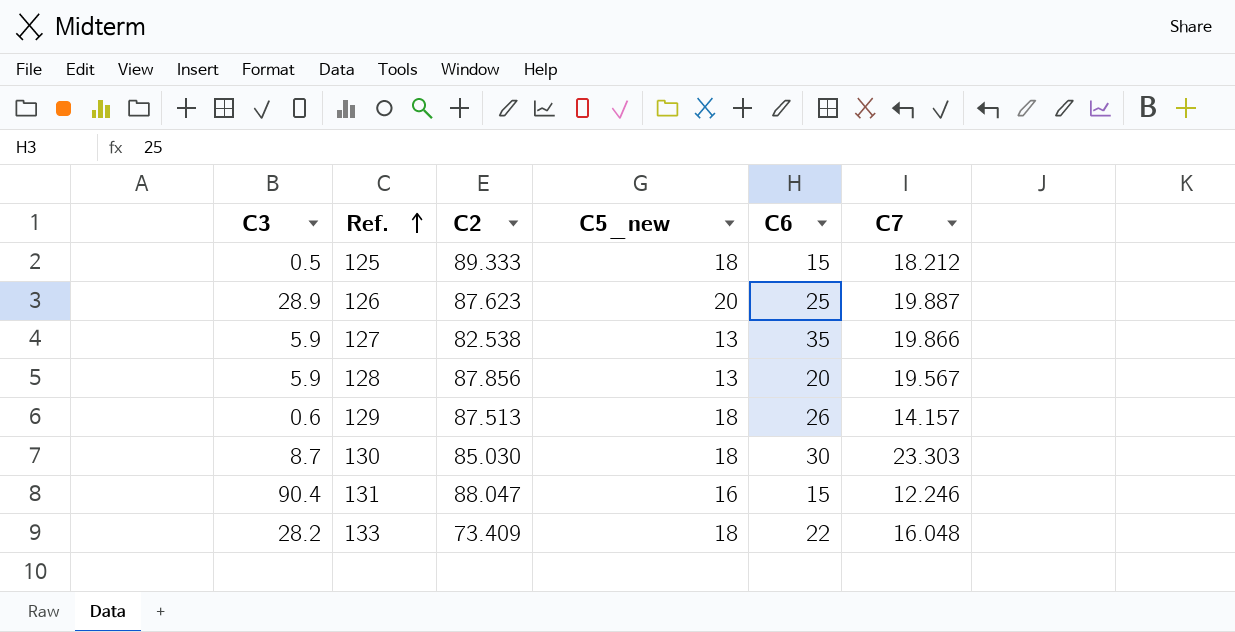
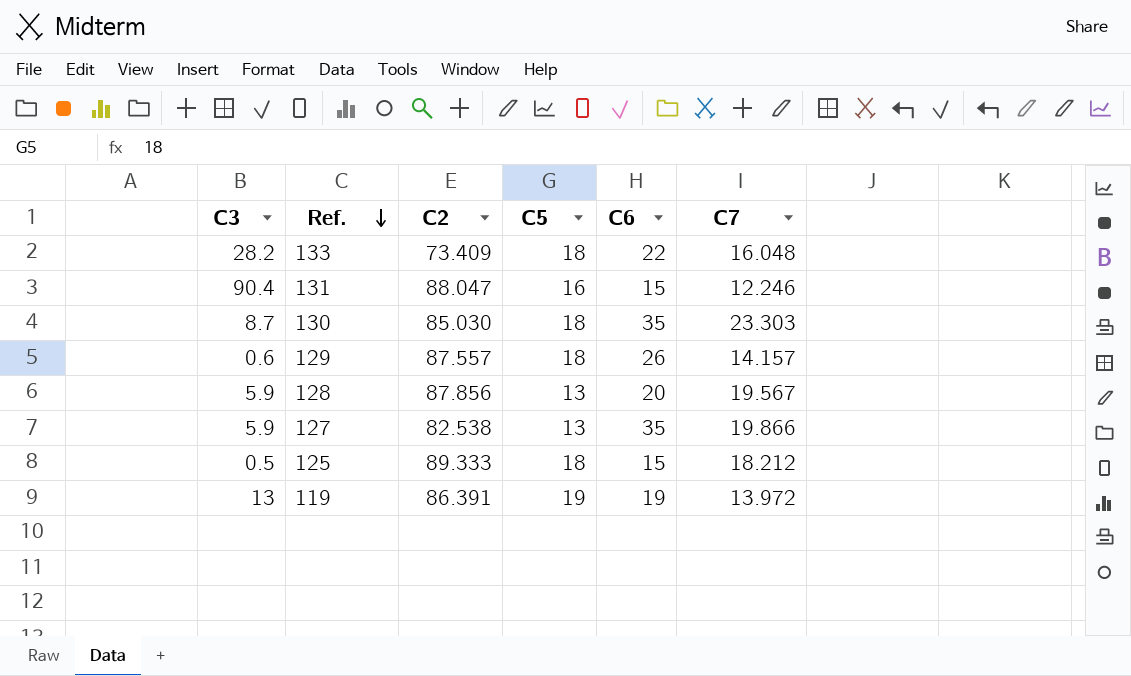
row order: Ref. ascending -> Ref. descending
column name: C5_new -> C5
row 126: 28.9 | 87.623 | 20 | 25 | 19.887 -> none
130 | C6: 30 -> 35
129 | C2: 87.513 -> 87.557
row 119: none -> 13 | 86.391 | 19 | 19 | 13.972

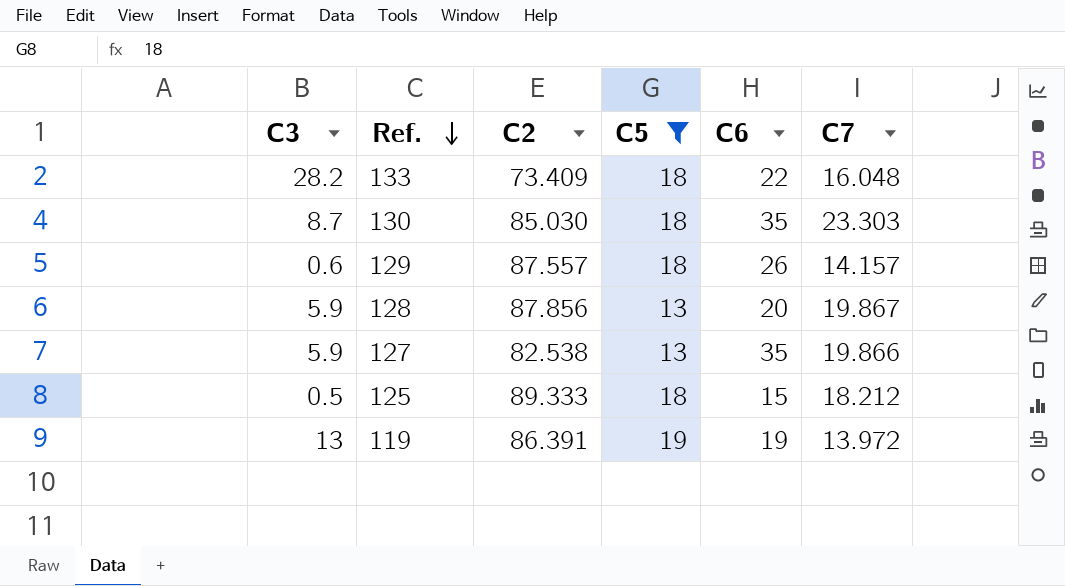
filter: none -> C5 != 16
128 | C7: 19.567 -> 19.867

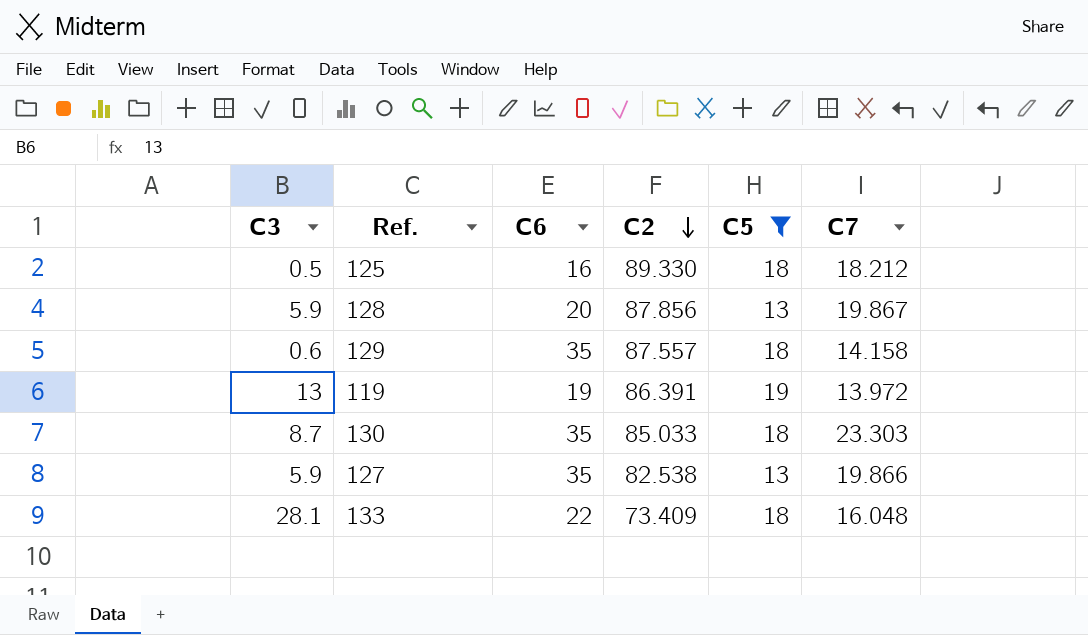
row order: Ref. descending -> C2 descending
column C6 | position: 5 -> 3
125 | C6: 15 -> 16
125 | C2: 89.333 -> 89.330
129 | C6: 26 -> 35
129 | C7: 14.157 -> 14.158
130 | C2: 85.030 -> 85.033
133 | C3: 28.2 -> 28.1

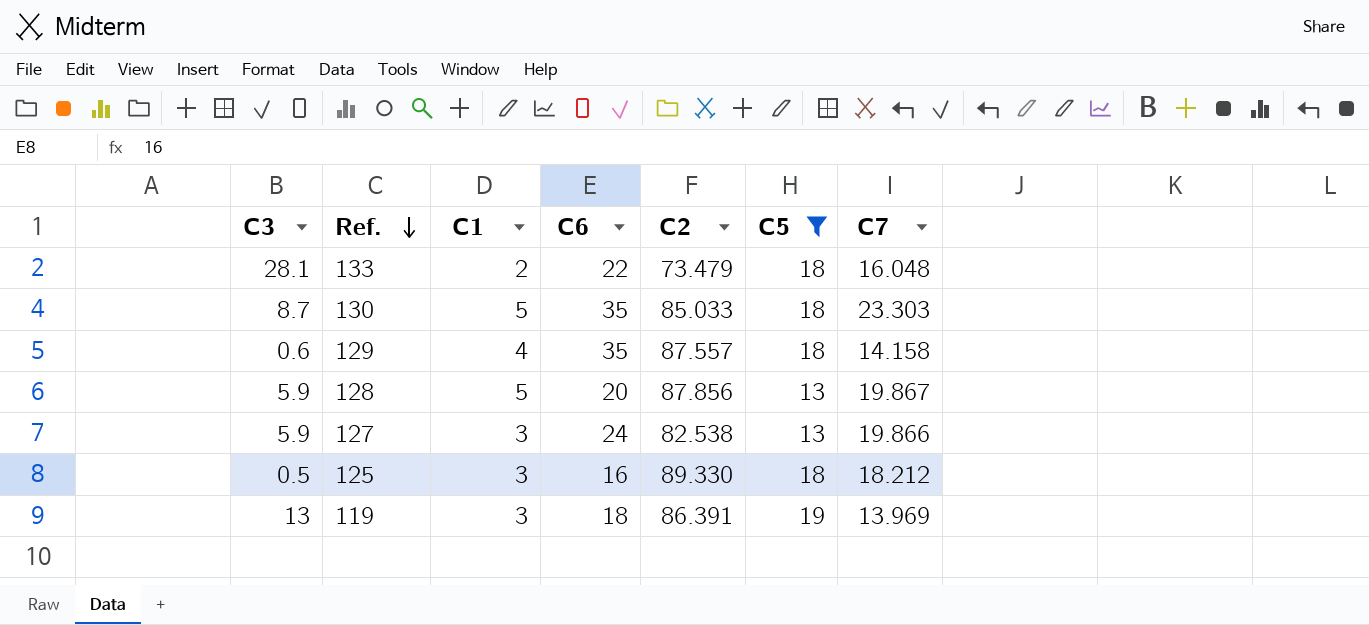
row order: C2 descending -> Ref. descending
column C1 | position: none -> 3
133 | C2: 73.409 -> 73.479
127 | C6: 35 -> 24
119 | C6: 19 -> 18
119 | C7: 13.972 -> 13.969

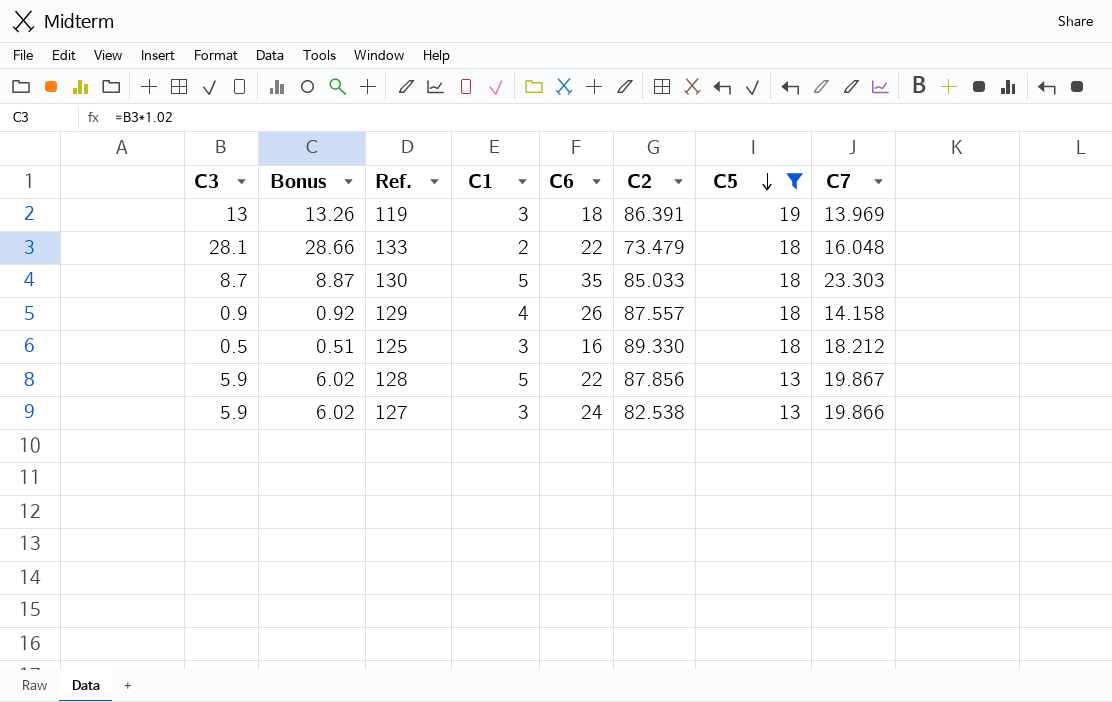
row order: Ref. descending -> C5 descending
column Bonus | formula: none -> [C3] * 1.02
129 | C3: 0.6 -> 0.9
129 | C6: 35 -> 26
128 | C6: 20 -> 22

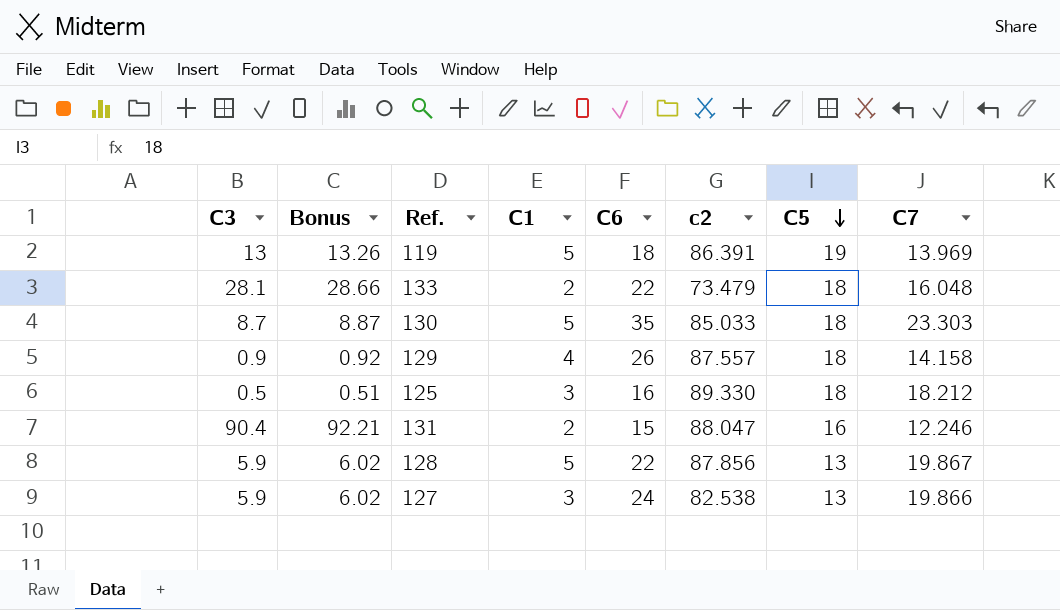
filter: C5 != 16 -> none
column name: C2 -> c2
119 | C1: 3 -> 5

